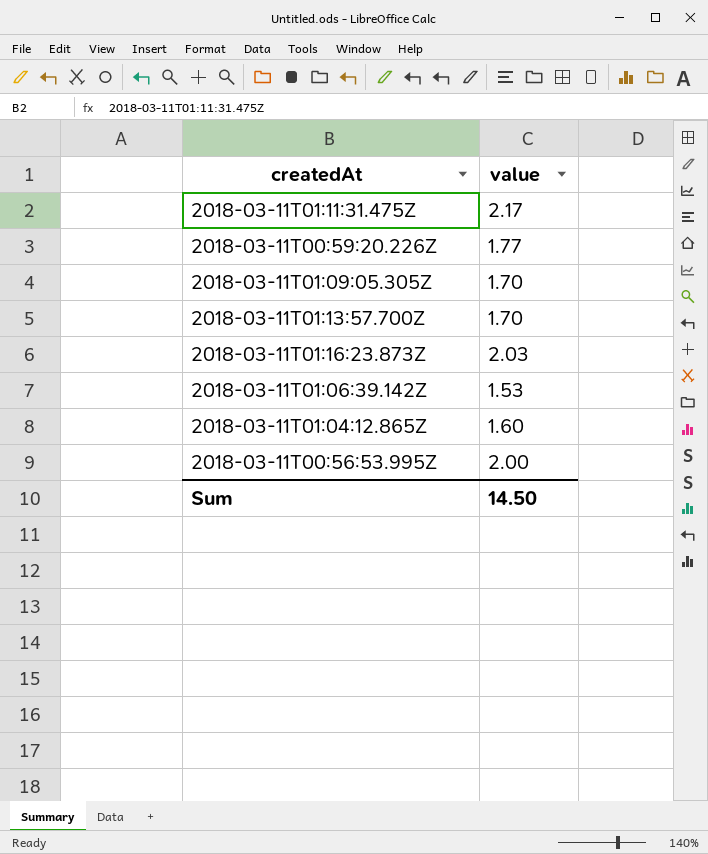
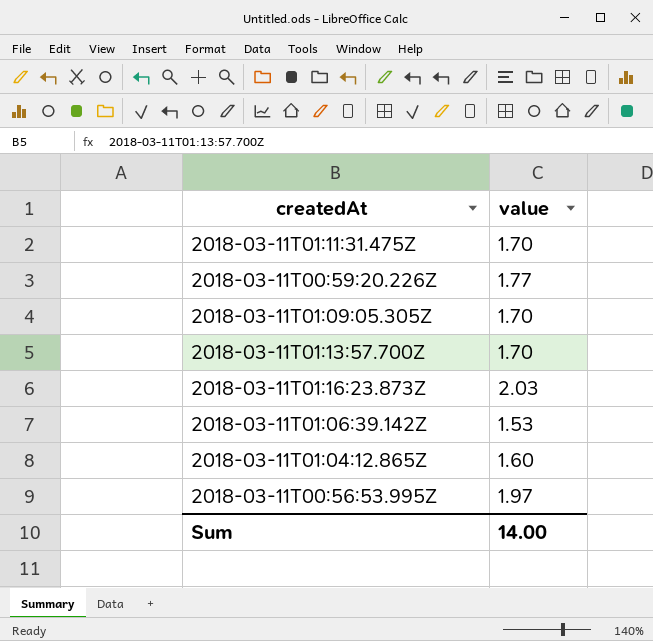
2018-03-11T01:11:31.475Z | value: 2.17 -> 1.70
2018-03-11T00:56:53.995Z | value: 2.00 -> 1.97
Sum | value: 14.50 -> 14.00

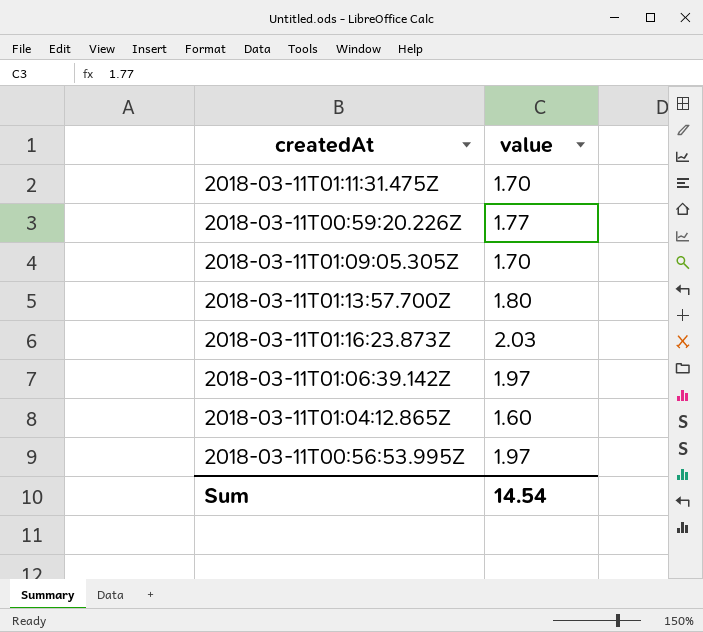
2018-03-11T01:13:57.700Z | value: 1.70 -> 1.80
2018-03-11T01:06:39.142Z | value: 1.53 -> 1.97
Sum | value: 14.00 -> 14.54

